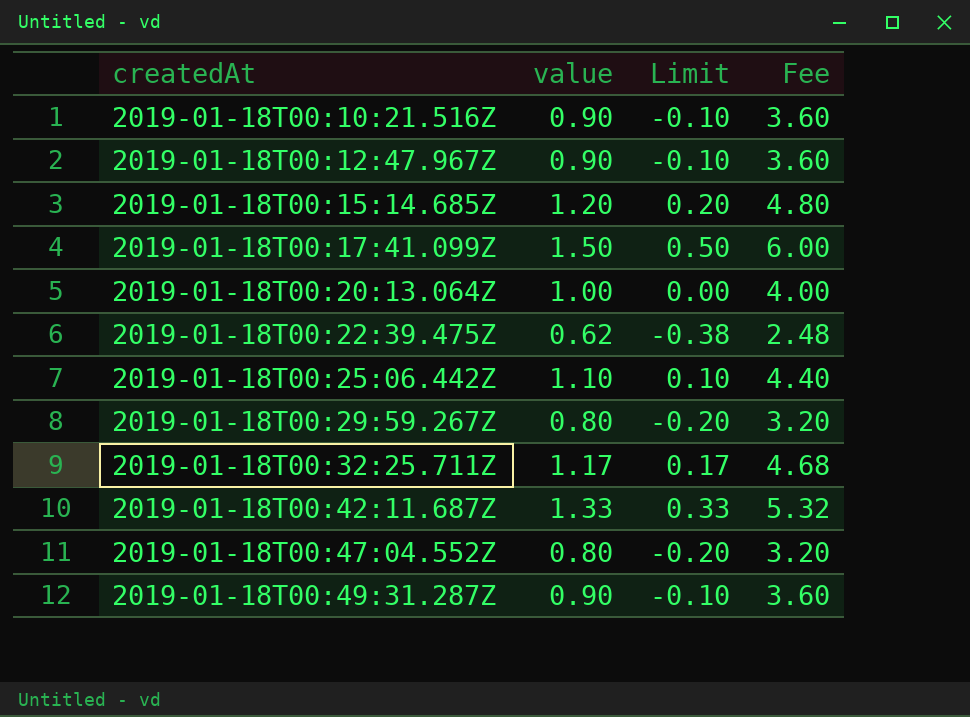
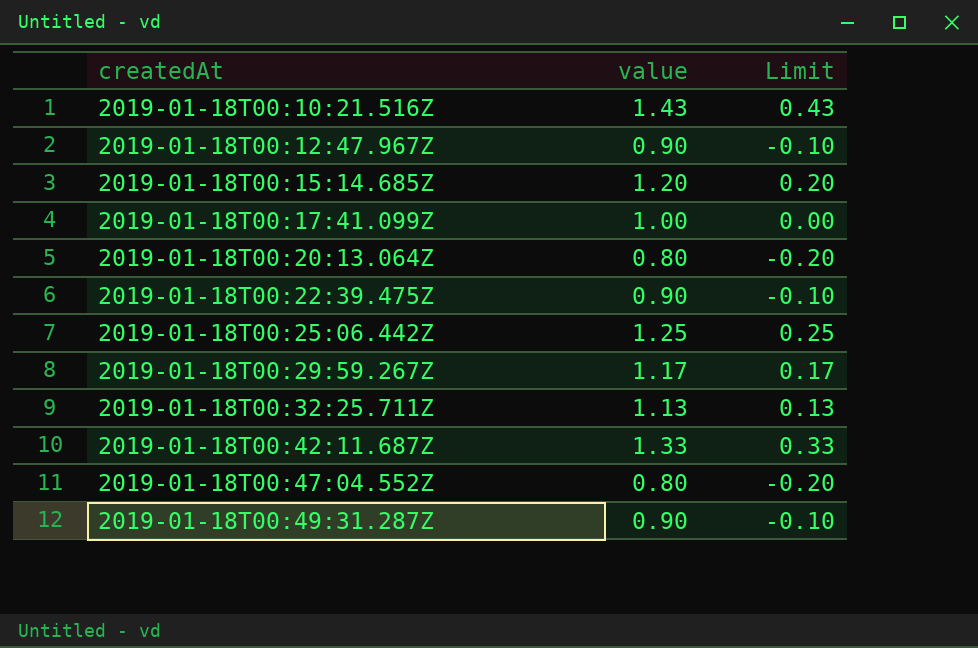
column Fee | formula: [value] * 4 -> none
2019-01-18T00:10:21.516Z | value: 0.90 -> 1.43
2019-01-18T00:10:21.516Z | Limit: -0.10 -> 0.43
2019-01-18T00:17:41.099Z | value: 1.50 -> 1.00
2019-01-18T00:17:41.099Z | Limit: 0.50 -> 0.00
2019-01-18T00:20:13.064Z | value: 1.00 -> 0.80
2019-01-18T00:20:13.064Z | Limit: 0.00 -> -0.20
2019-01-18T00:22:39.475Z | value: 0.62 -> 0.90
2019-01-18T00:22:39.475Z | Limit: -0.38 -> -0.10
2019-01-18T00:25:06.442Z | value: 1.10 -> 1.25
2019-01-18T00:25:06.442Z | Limit: 0.10 -> 0.25
2019-01-18T00:29:59.267Z | value: 0.80 -> 1.17
2019-01-18T00:29:59.267Z | Limit: -0.20 -> 0.17
2019-01-18T00:32:25.711Z | value: 1.17 -> 1.13
2019-01-18T00:32:25.711Z | Limit: 0.17 -> 0.13

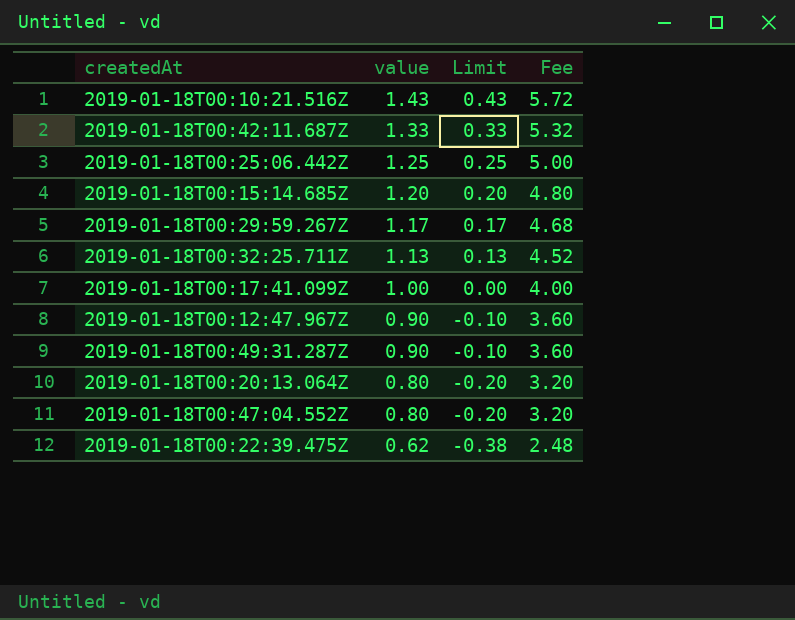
row order: createdAt ascending -> value descending
column Fee | formula: none -> [value] * 4
2019-01-18T00:22:39.475Z | value: 0.90 -> 0.62
2019-01-18T00:22:39.475Z | Limit: -0.10 -> -0.38

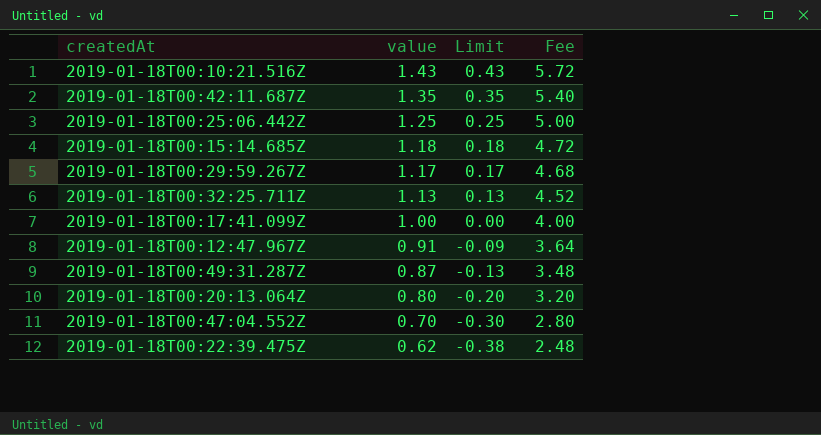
2019-01-18T00:42:11.687Z | value: 1.33 -> 1.35
2019-01-18T00:42:11.687Z | Limit: 0.33 -> 0.35
2019-01-18T00:42:11.687Z | Fee: 5.32 -> 5.40
2019-01-18T00:15:14.685Z | value: 1.20 -> 1.18
2019-01-18T00:15:14.685Z | Limit: 0.20 -> 0.18
2019-01-18T00:15:14.685Z | Fee: 4.80 -> 4.72
2019-01-18T00:12:47.967Z | value: 0.90 -> 0.91
2019-01-18T00:12:47.967Z | Limit: -0.10 -> -0.09
2019-01-18T00:12:47.967Z | Fee: 3.60 -> 3.64
2019-01-18T00:49:31.287Z | value: 0.90 -> 0.87
2019-01-18T00:49:31.287Z | Limit: -0.10 -> -0.13
2019-01-18T00:49:31.287Z | Fee: 3.60 -> 3.48
2019-01-18T00:47:04.552Z | value: 0.80 -> 0.70
2019-01-18T00:47:04.552Z | Limit: -0.20 -> -0.30
2019-01-18T00:47:04.552Z | Fee: 3.20 -> 2.80

